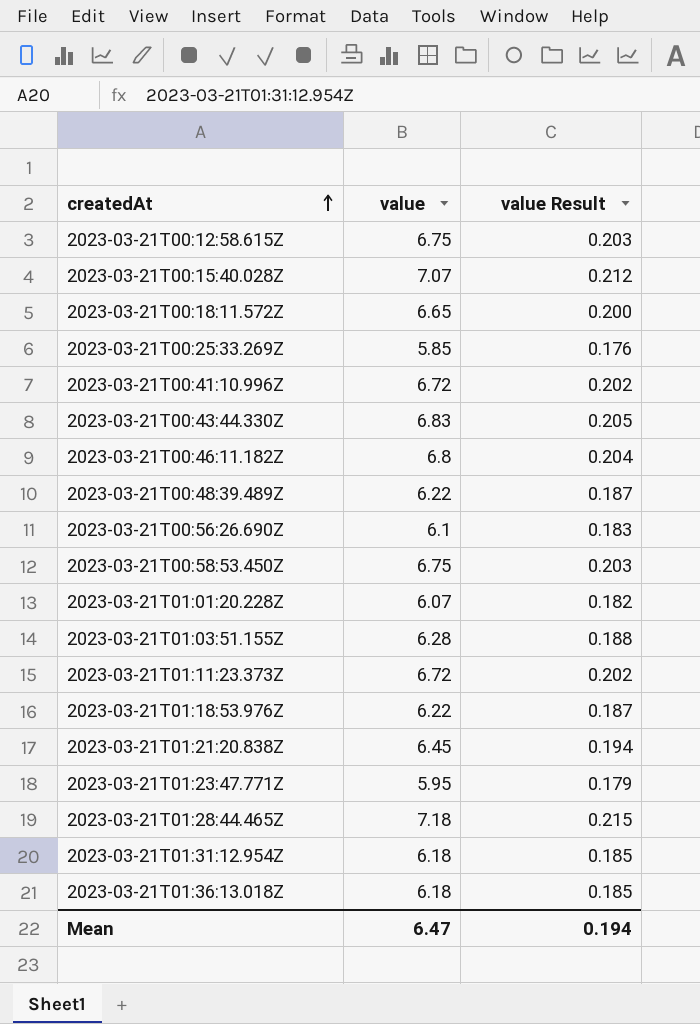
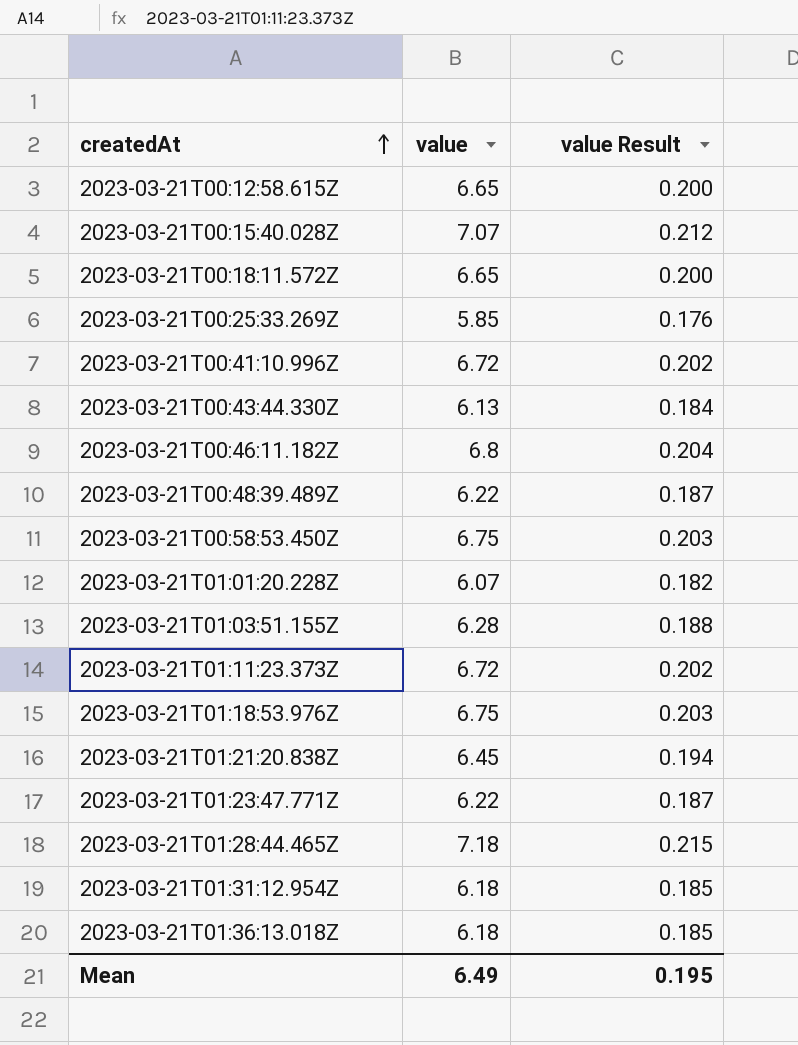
row 2023-03-21T00:56:26.690Z: 6.1 | 0.183 -> none
2023-03-21T00:12:58.615Z | value: 6.75 -> 6.65
2023-03-21T00:12:58.615Z | value Result: 0.203 -> 0.200
2023-03-21T00:43:44.330Z | value: 6.83 -> 6.13
2023-03-21T00:43:44.330Z | value Result: 0.205 -> 0.184
2023-03-21T01:18:53.976Z | value: 6.22 -> 6.75
2023-03-21T01:18:53.976Z | value Result: 0.187 -> 0.203
2023-03-21T01:23:47.771Z | value: 5.95 -> 6.22
2023-03-21T01:23:47.771Z | value Result: 0.179 -> 0.187
Mean | value: 6.47 -> 6.49
Mean | value Result: 0.194 -> 0.195

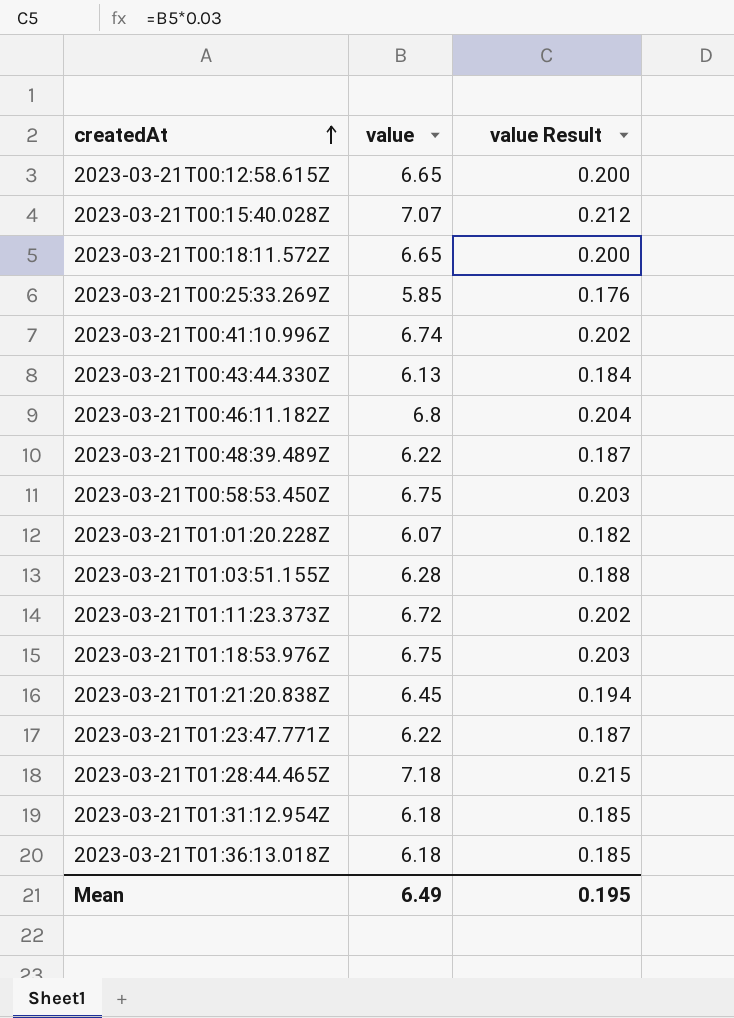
2023-03-21T00:41:10.996Z | value: 6.72 -> 6.74

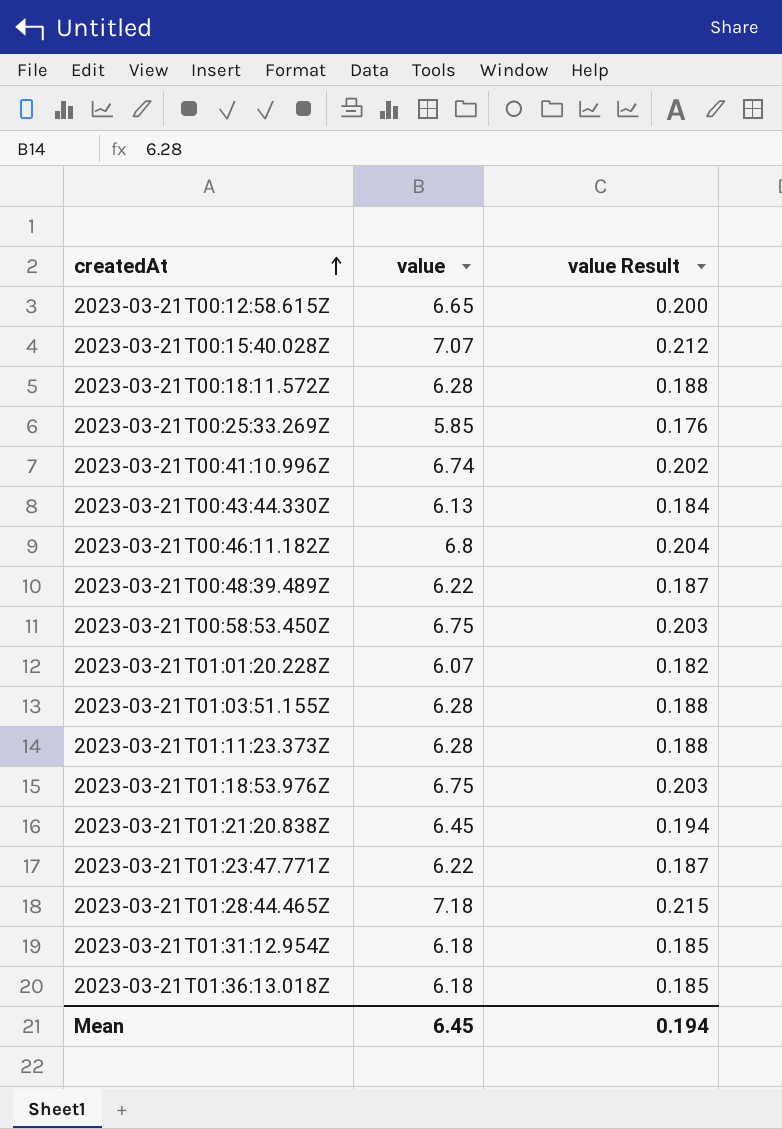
2023-03-21T00:18:11.572Z | value: 6.65 -> 6.28
2023-03-21T00:18:11.572Z | value Result: 0.200 -> 0.188
2023-03-21T01:11:23.373Z | value: 6.72 -> 6.28
2023-03-21T01:11:23.373Z | value Result: 0.202 -> 0.188
Mean | value: 6.49 -> 6.45
Mean | value Result: 0.195 -> 0.194

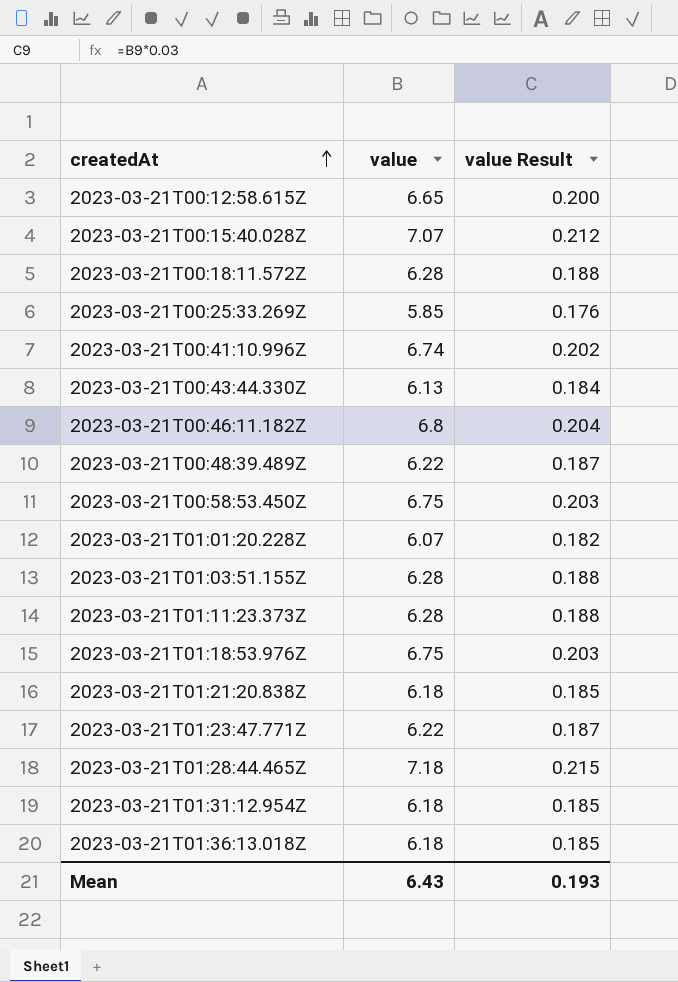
2023-03-21T01:21:20.838Z | value: 6.45 -> 6.18
2023-03-21T01:21:20.838Z | value Result: 0.194 -> 0.185
Mean | value: 6.45 -> 6.43
Mean | value Result: 0.194 -> 0.193

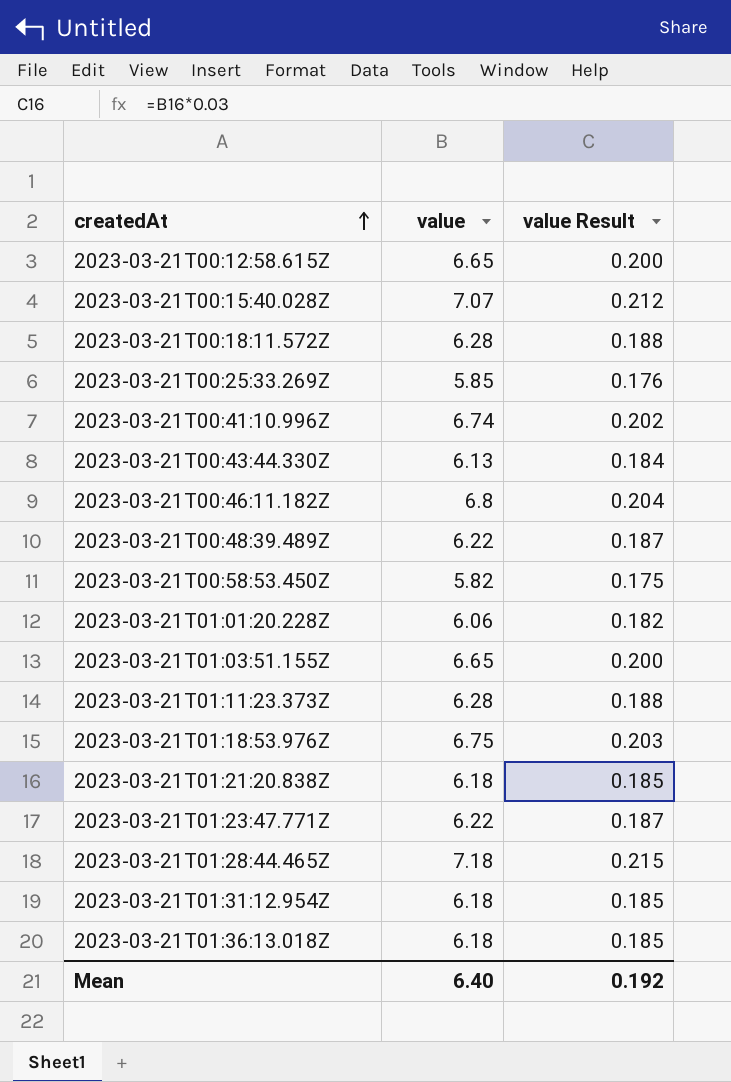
2023-03-21T00:58:53.450Z | value: 6.75 -> 5.82
2023-03-21T00:58:53.450Z | value Result: 0.203 -> 0.175
2023-03-21T01:01:20.228Z | value: 6.07 -> 6.06
2023-03-21T01:03:51.155Z | value: 6.28 -> 6.65
2023-03-21T01:03:51.155Z | value Result: 0.188 -> 0.200
Mean | value: 6.43 -> 6.40
Mean | value Result: 0.193 -> 0.192

